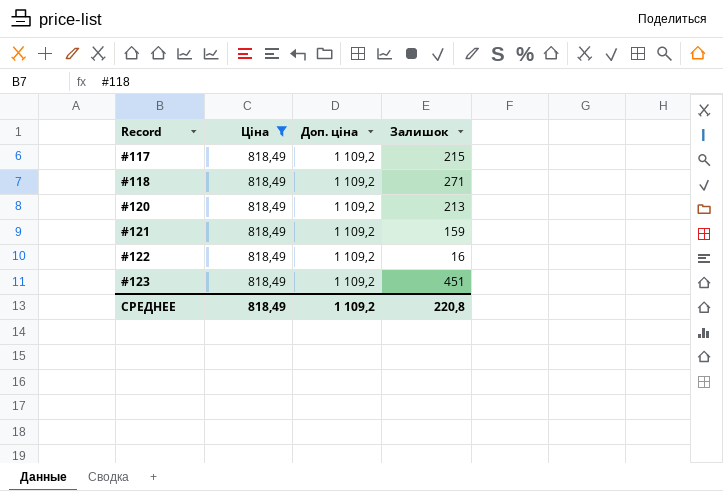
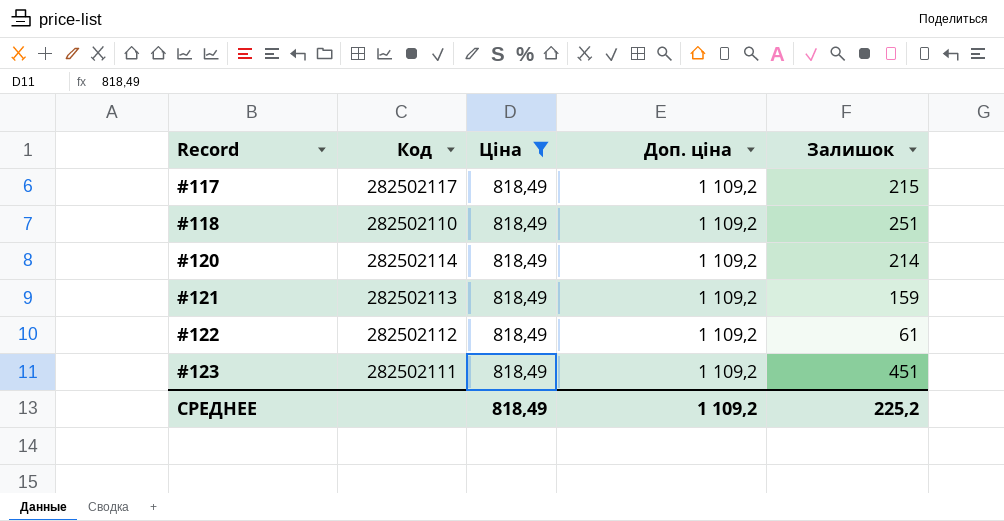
column Код | position: none -> 2
#118 | Залишок: 271 -> 251
#120 | Залишок: 213 -> 214
#122 | Залишок: 16 -> 61
СРЕДНЕЕ | Залишок: 220,8 -> 225,2

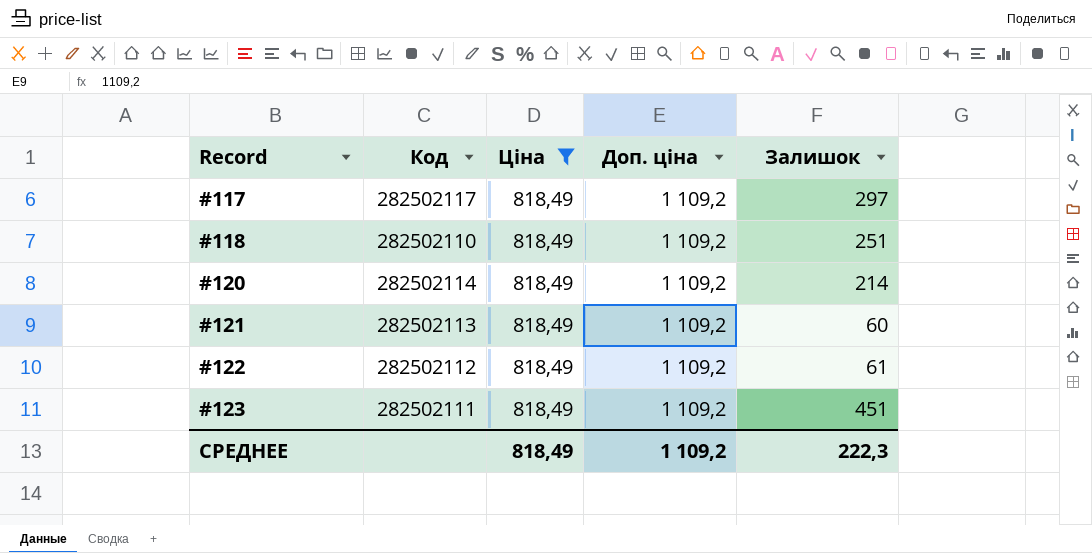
#117 | Залишок: 215 -> 297
#121 | Залишок: 159 -> 60
СРЕДНЕЕ | Залишок: 225,2 -> 222,3

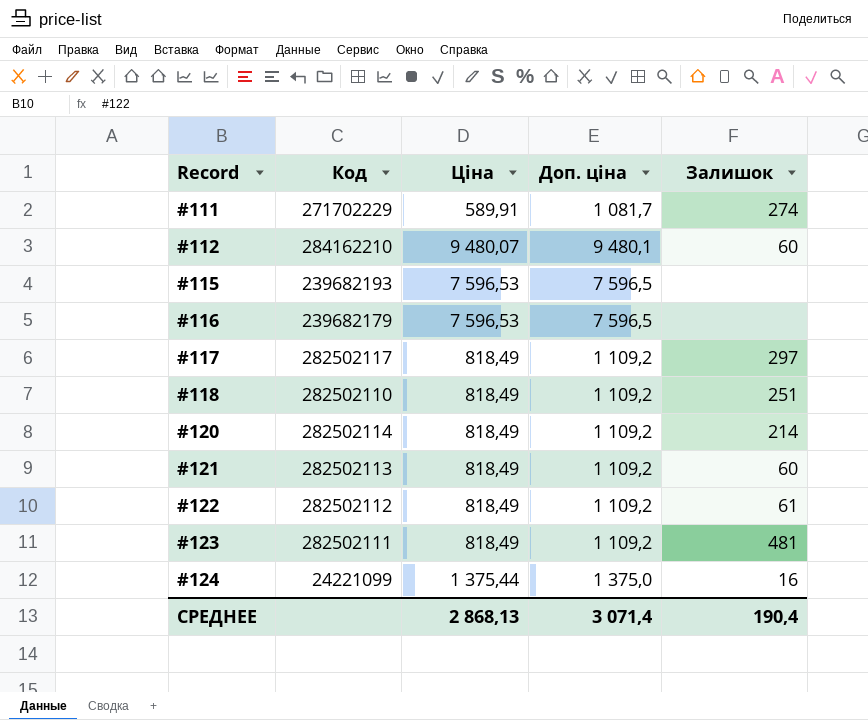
filter: Ціна = 818,49 -> none
#123 | Залишок: 451 -> 481
СРЕДНЕЕ | Ціна: 818,49 -> 2 868,13
СРЕДНЕЕ | Доп. ціна: 1 109,2 -> 3 071,4
СРЕДНЕЕ | Залишок: 222,3 -> 190,4

